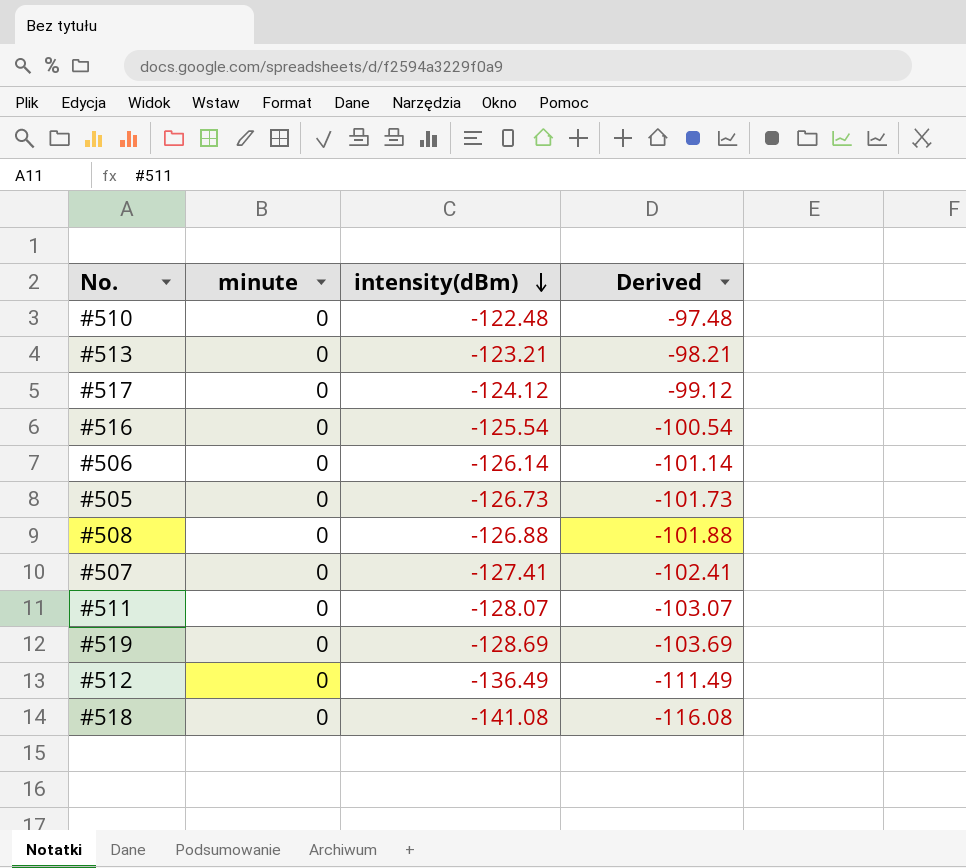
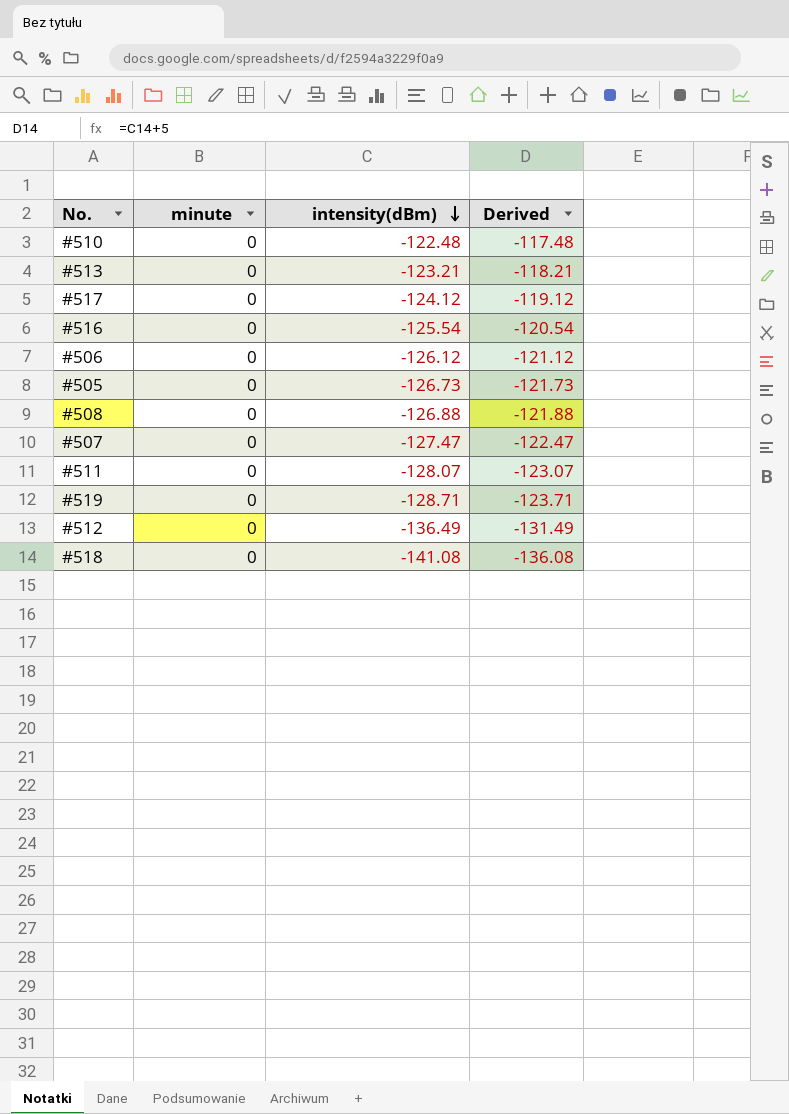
column Derived | formula: [intensity(dBm)] + 25 -> [intensity(dBm)] + 5
#506 | intensity(dBm): -126.14 -> -126.12
#507 | intensity(dBm): -127.41 -> -127.47
#519 | intensity(dBm): -128.69 -> -128.71

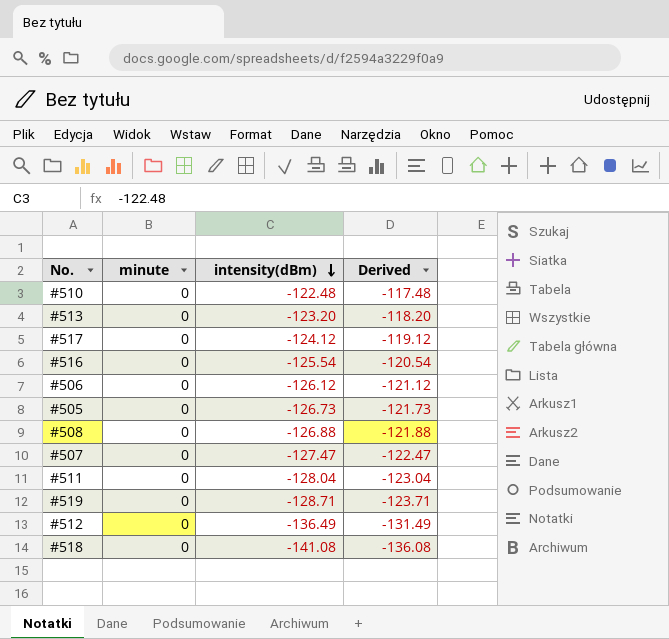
#513 | intensity(dBm): -123.21 -> -123.20
#513 | Derived: -118.21 -> -118.20
#511 | intensity(dBm): -128.07 -> -128.04
#511 | Derived: -123.07 -> -123.04

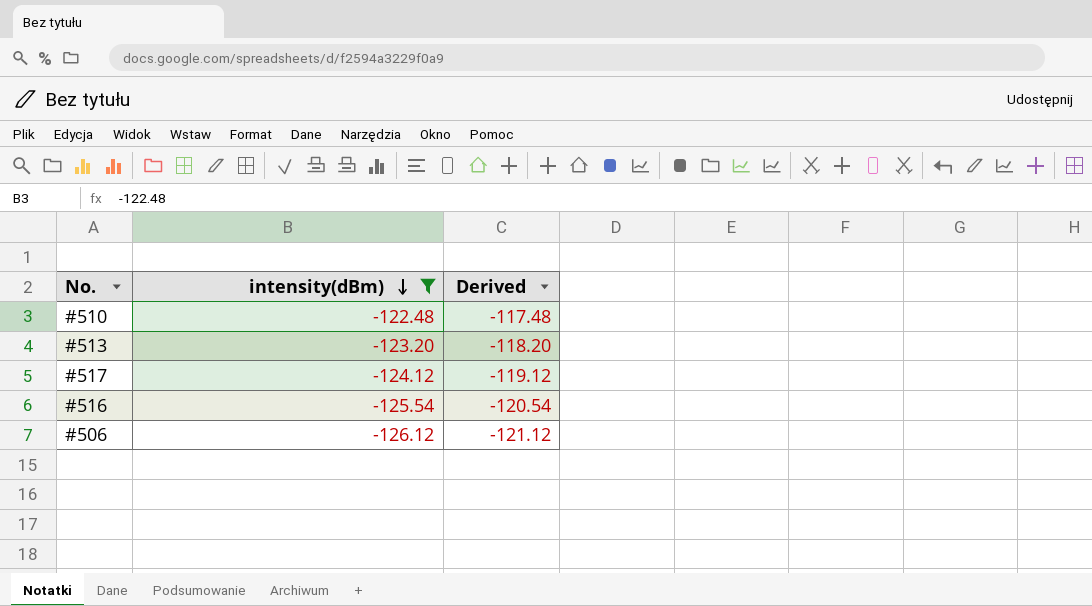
filter: none -> intensity(dBm) >= -126.12
column minute | position: 2 -> none

